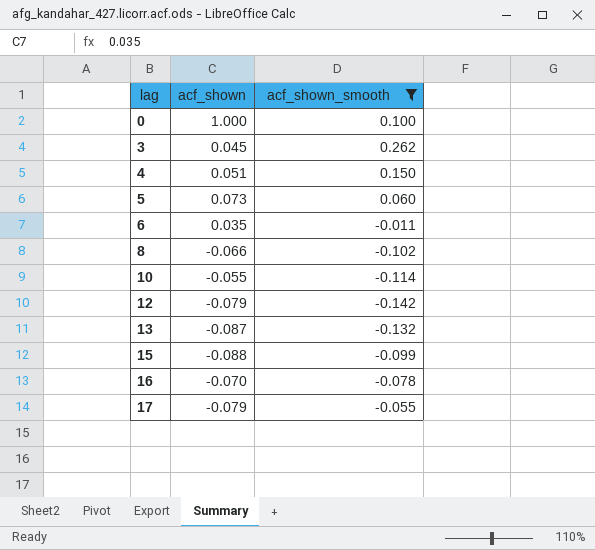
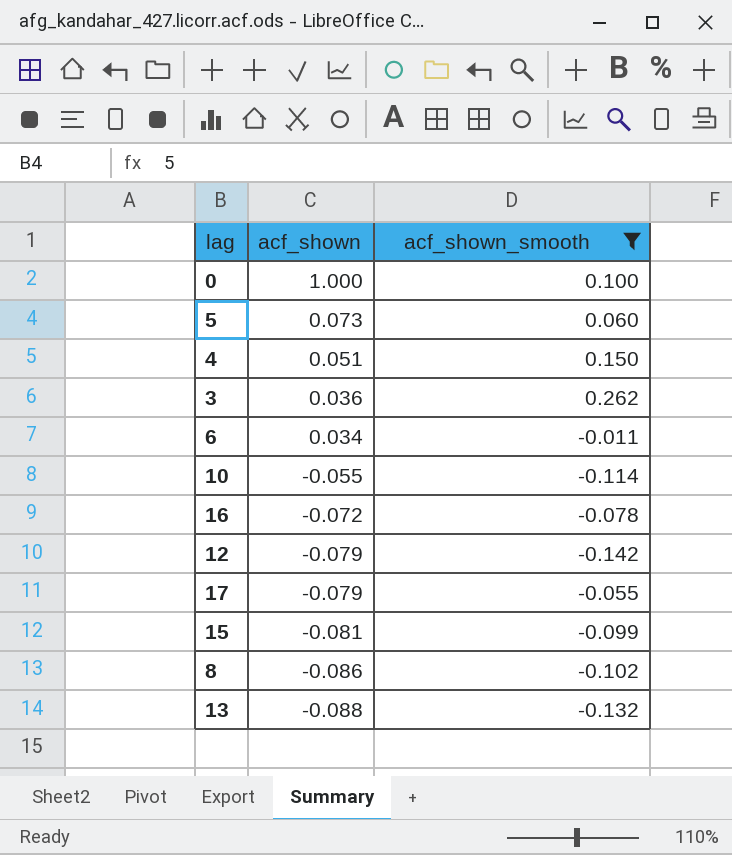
row order: lag ascending -> acf_shown descending
3 | acf_shown: 0.045 -> 0.036
6 | acf_shown: 0.035 -> 0.034
16 | acf_shown: -0.070 -> -0.072
15 | acf_shown: -0.088 -> -0.081
8 | acf_shown: -0.066 -> -0.086
13 | acf_shown: -0.087 -> -0.088

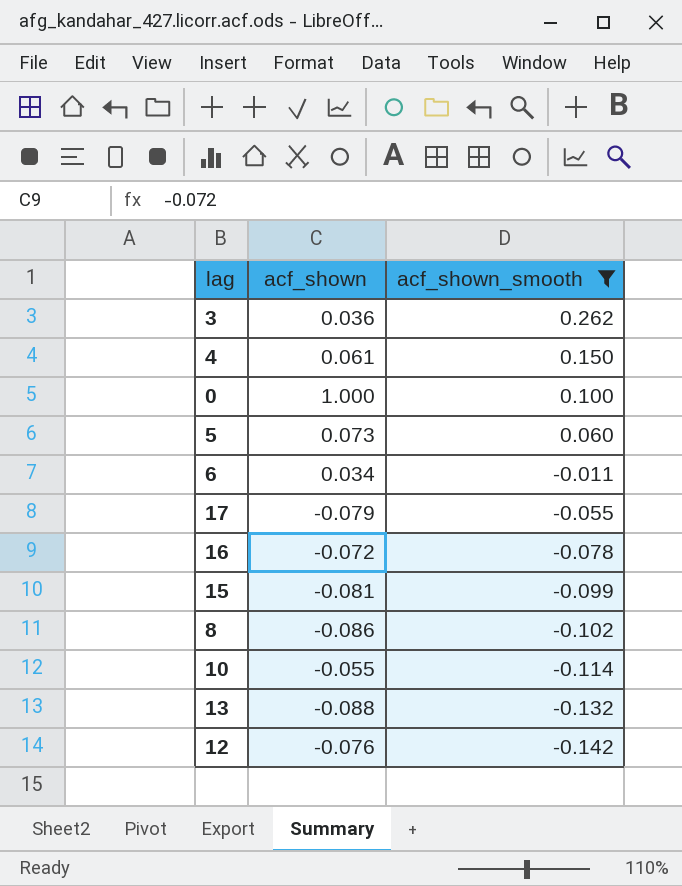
row order: acf_shown descending -> acf_shown_smooth descending
4 | acf_shown: 0.051 -> 0.061
12 | acf_shown: -0.079 -> -0.076

